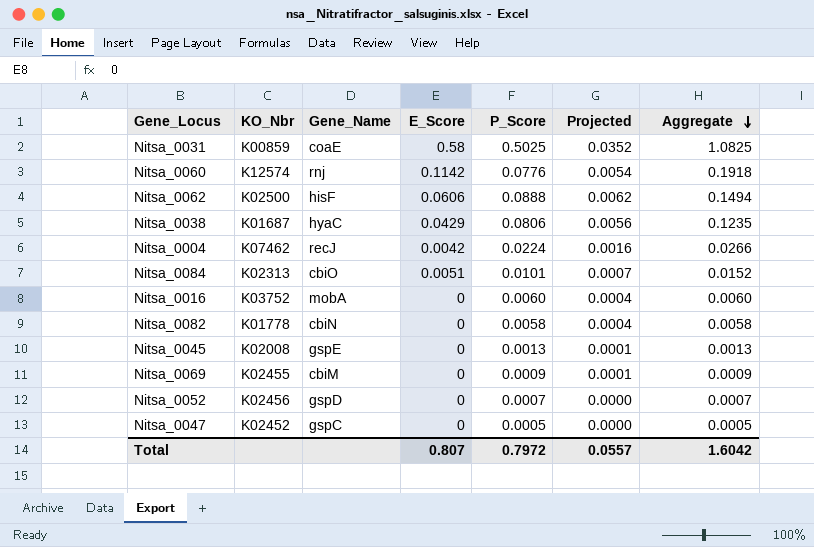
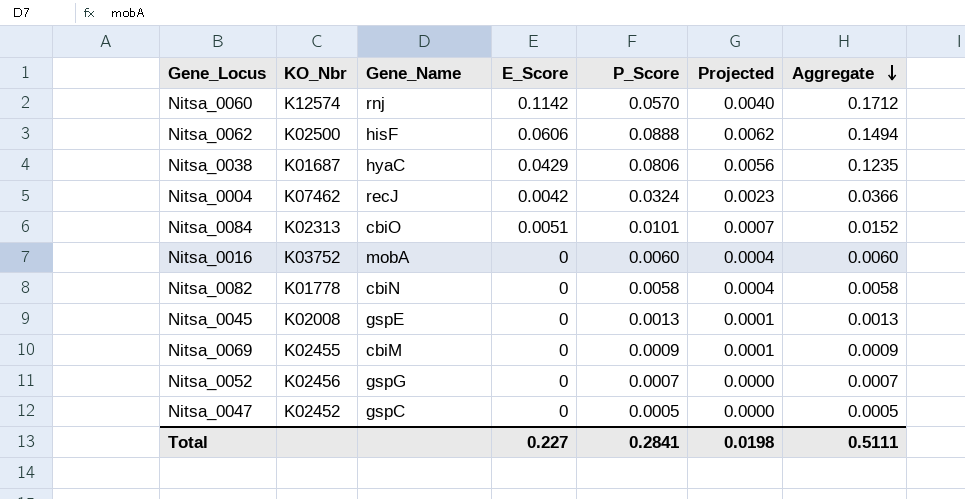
row Nitsa_0031: K00859 | coaE | 0.58 | 0.5025 | 0.0352 | 1.0825 -> none
Nitsa_0060 | P_Score: 0.0776 -> 0.0570
Nitsa_0060 | Projected: 0.0054 -> 0.0040
Nitsa_0060 | Aggregate: 0.1918 -> 0.1712
Nitsa_0004 | P_Score: 0.0224 -> 0.0324
Nitsa_0004 | Projected: 0.0016 -> 0.0023
Nitsa_0004 | Aggregate: 0.0266 -> 0.0366
Nitsa_0052 | Gene_Name: gspD -> gspG
Total | E_Score: 0.807 -> 0.227
Total | P_Score: 0.7972 -> 0.2841
Total | Projected: 0.0557 -> 0.0198
Total | Aggregate: 1.6042 -> 0.5111

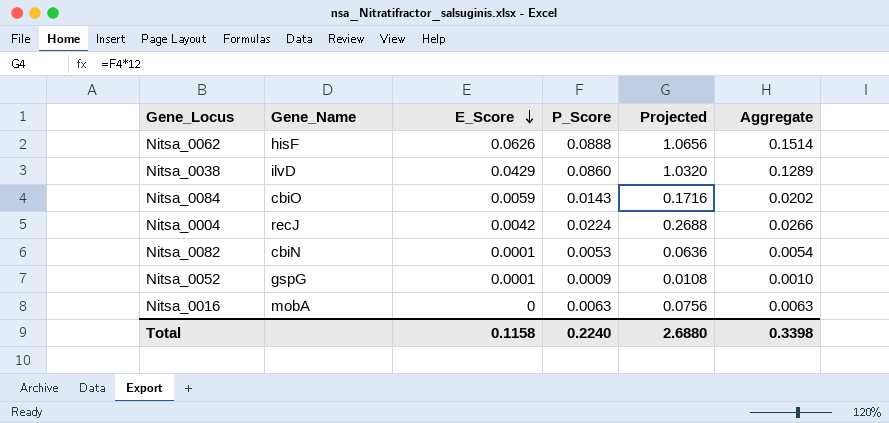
row order: Aggregate descending -> E_Score descending
column KO_Nbr | position: 2 -> none
column Projected | formula: [P_Score] * 0.07 -> [P_Score] * 12
row Nitsa_0060: K12574 | rnj | 0.1142 | 0.0570 | 0.0040 | 0.1712 -> none
row Nitsa_0045: K02008 | gspE | 0 | 0.0013 | 0.0001 | 0.0013 -> none
row Nitsa_0069: K02455 | cbiM | 0 | 0.0009 | 0.0001 | 0.0009 -> none
row Nitsa_0047: K02452 | gspC | 0 | 0.0005 | 0.0000 | 0.0005 -> none
Nitsa_0062 | E_Score: 0.0606 -> 0.0626
Nitsa_0062 | Aggregate: 0.1494 -> 0.1514
Nitsa_0038 | Gene_Name: hyaC -> ilvD
Nitsa_0038 | P_Score: 0.0806 -> 0.0860
Nitsa_0038 | Aggregate: 0.1235 -> 0.1289
Nitsa_0084 | E_Score: 0.0051 -> 0.0059
Nitsa_0084 | P_Score: 0.0101 -> 0.0143
Nitsa_0084 | Aggregate: 0.0152 -> 0.0202
Nitsa_0004 | P_Score: 0.0324 -> 0.0224
Nitsa_0004 | Aggregate: 0.0366 -> 0.0266
Nitsa_0082 | E_Score: 0 -> 0.0001
Nitsa_0082 | P_Score: 0.0058 -> 0.0053
Nitsa_0082 | Aggregate: 0.0058 -> 0.0054
Nitsa_0052 | E_Score: 0 -> 0.0001
Nitsa_0052 | P_Score: 0.0007 -> 0.0009
Nitsa_0052 | Aggregate: 0.0007 -> 0.0010
Nitsa_0016 | P_Score: 0.0060 -> 0.0063
Nitsa_0016 | Aggregate: 0.0060 -> 0.0063
Total | E_Score: 0.227 -> 0.1158
Total | P_Score: 0.2841 -> 0.2240
Total | Projected: 0.0198 -> 2.6880
Total | Aggregate: 0.5111 -> 0.3398

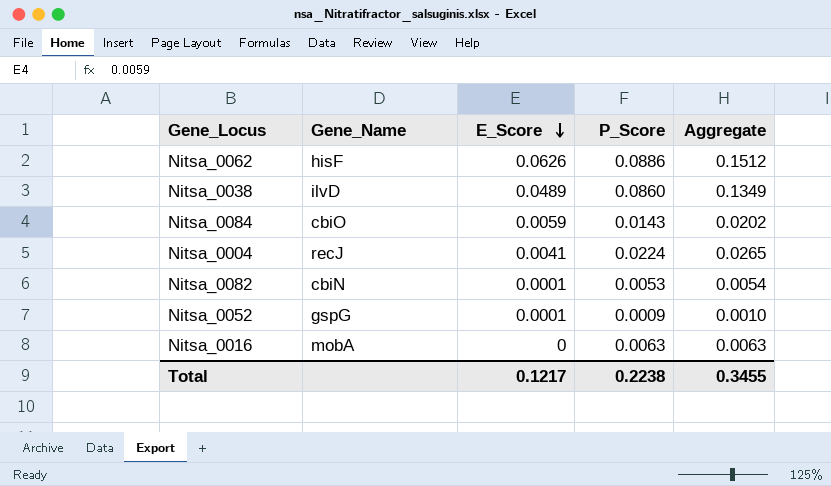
column Projected | formula: [P_Score] * 12 -> none
Nitsa_0062 | P_Score: 0.0888 -> 0.0886
Nitsa_0062 | Aggregate: 0.1514 -> 0.1512
Nitsa_0038 | E_Score: 0.0429 -> 0.0489
Nitsa_0038 | Aggregate: 0.1289 -> 0.1349
Nitsa_0004 | E_Score: 0.0042 -> 0.0041
Nitsa_0004 | Aggregate: 0.0266 -> 0.0265
Total | E_Score: 0.1158 -> 0.1217
Total | P_Score: 0.2240 -> 0.2238
Total | Aggregate: 0.3398 -> 0.3455

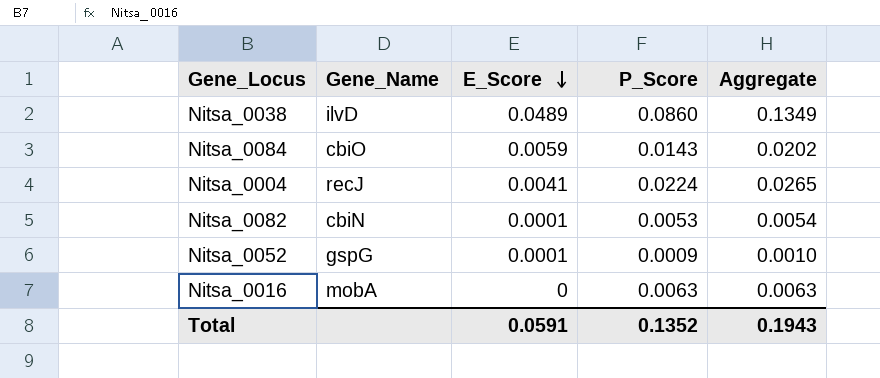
row Nitsa_0062: hisF | 0.0626 | 0.0886 | 0.1512 -> none
Total | E_Score: 0.1217 -> 0.0591
Total | P_Score: 0.2238 -> 0.1352
Total | Aggregate: 0.3455 -> 0.1943

